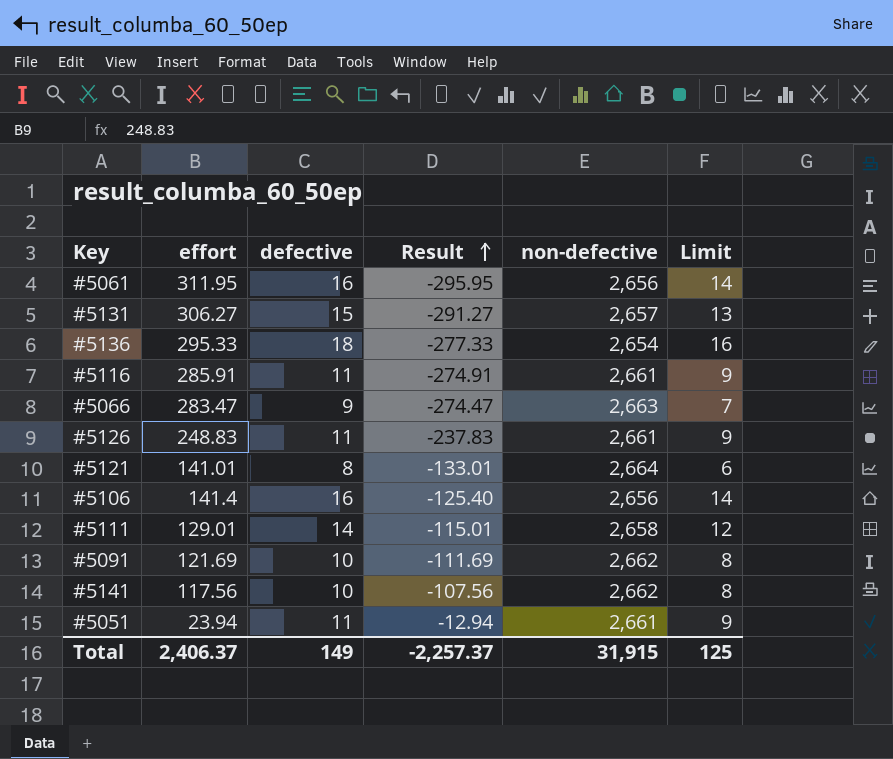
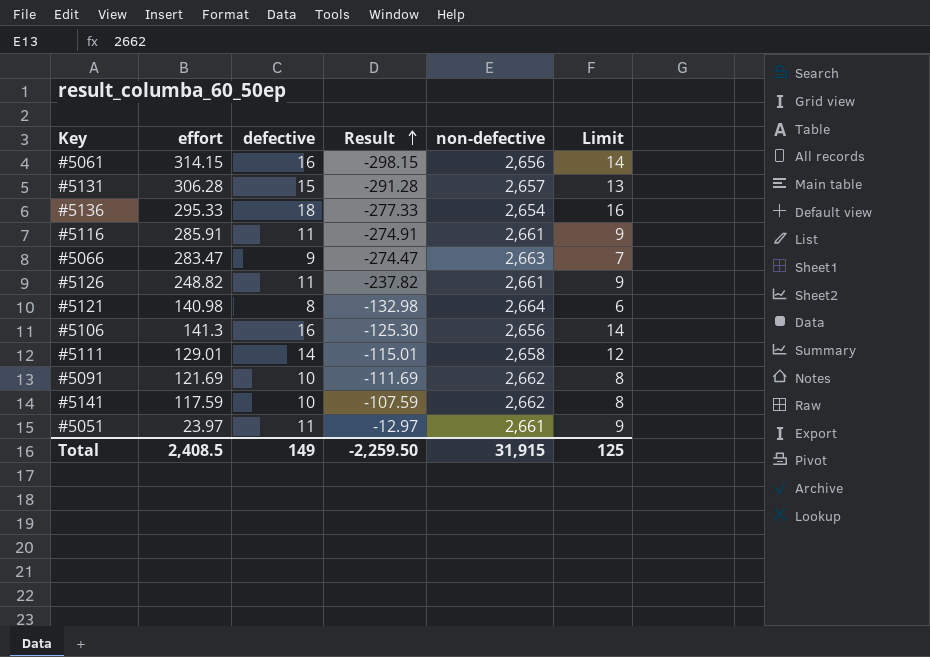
#5061 | effort: 311.95 -> 314.15
#5061 | Result: -295.95 -> -298.15
#5131 | effort: 306.27 -> 306.28
#5131 | Result: -291.27 -> -291.28
#5126 | effort: 248.83 -> 248.82
#5126 | Result: -237.83 -> -237.82
#5121 | effort: 141.01 -> 140.98
#5121 | Result: -133.01 -> -132.98
#5106 | effort: 141.4 -> 141.3
#5106 | Result: -125.40 -> -125.30
#5141 | effort: 117.56 -> 117.59
#5141 | Result: -107.56 -> -107.59
#5051 | effort: 23.94 -> 23.97
#5051 | Result: -12.94 -> -12.97
Total | effort: 2,406.37 -> 2,408.5
Total | Result: -2,257.37 -> -2,259.50

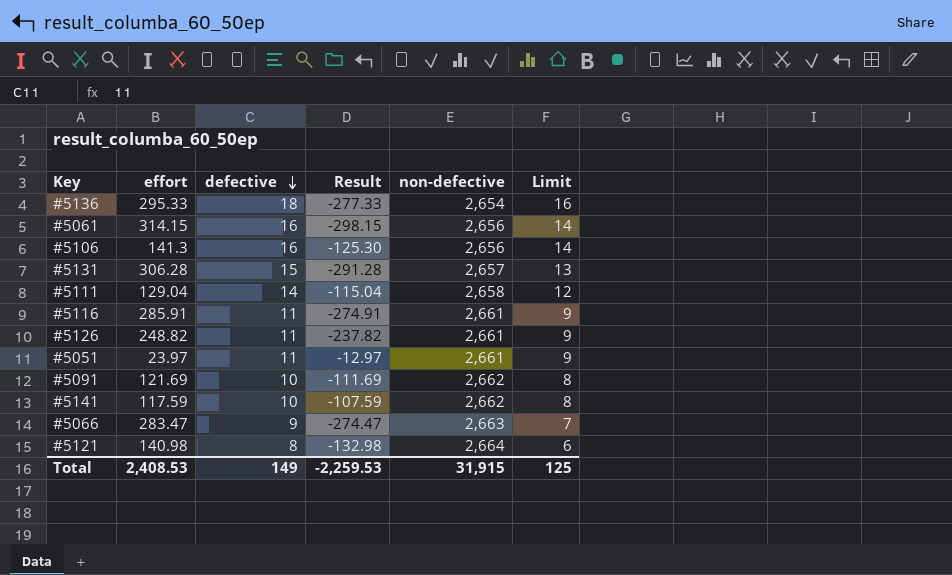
row order: Result ascending -> defective descending
#5111 | effort: 129.01 -> 129.04
#5111 | Result: -115.01 -> -115.04
Total | effort: 2,408.5 -> 2,408.53
Total | Result: -2,259.50 -> -2,259.53

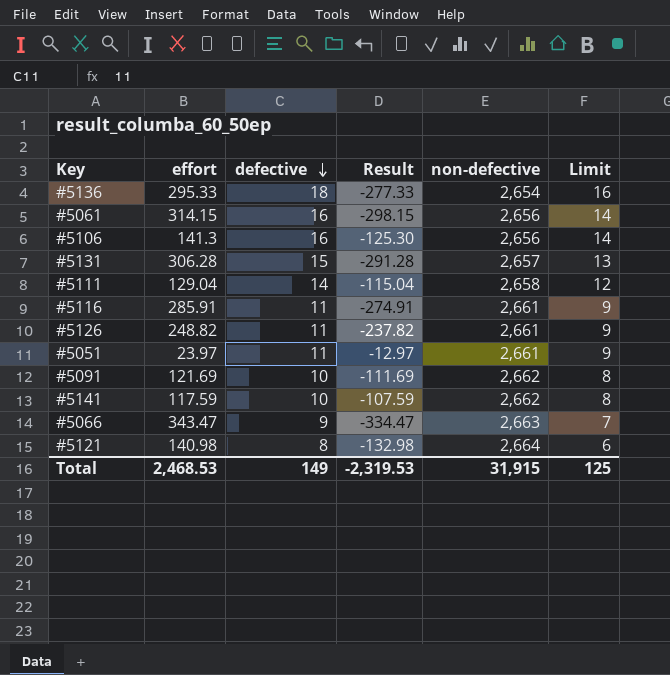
#5066 | effort: 283.47 -> 343.47
#5066 | Result: -274.47 -> -334.47
Total | effort: 2,408.53 -> 2,468.53
Total | Result: -2,259.53 -> -2,319.53

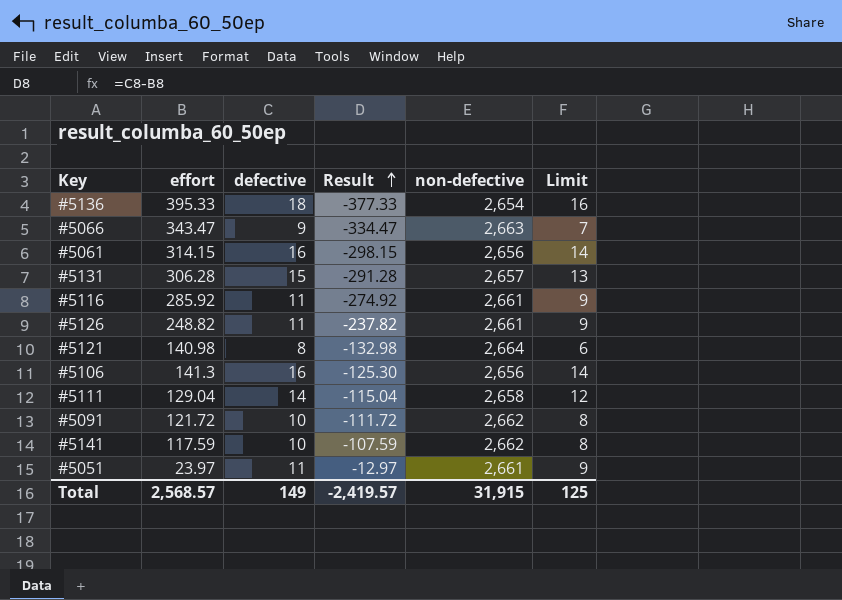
row order: defective descending -> Result ascending
#5136 | effort: 295.33 -> 395.33
#5136 | Result: -277.33 -> -377.33
#5116 | effort: 285.91 -> 285.92
#5116 | Result: -274.91 -> -274.92
#5091 | effort: 121.69 -> 121.72
#5091 | Result: -111.69 -> -111.72
Total | effort: 2,468.53 -> 2,568.57
Total | Result: -2,319.53 -> -2,419.57

